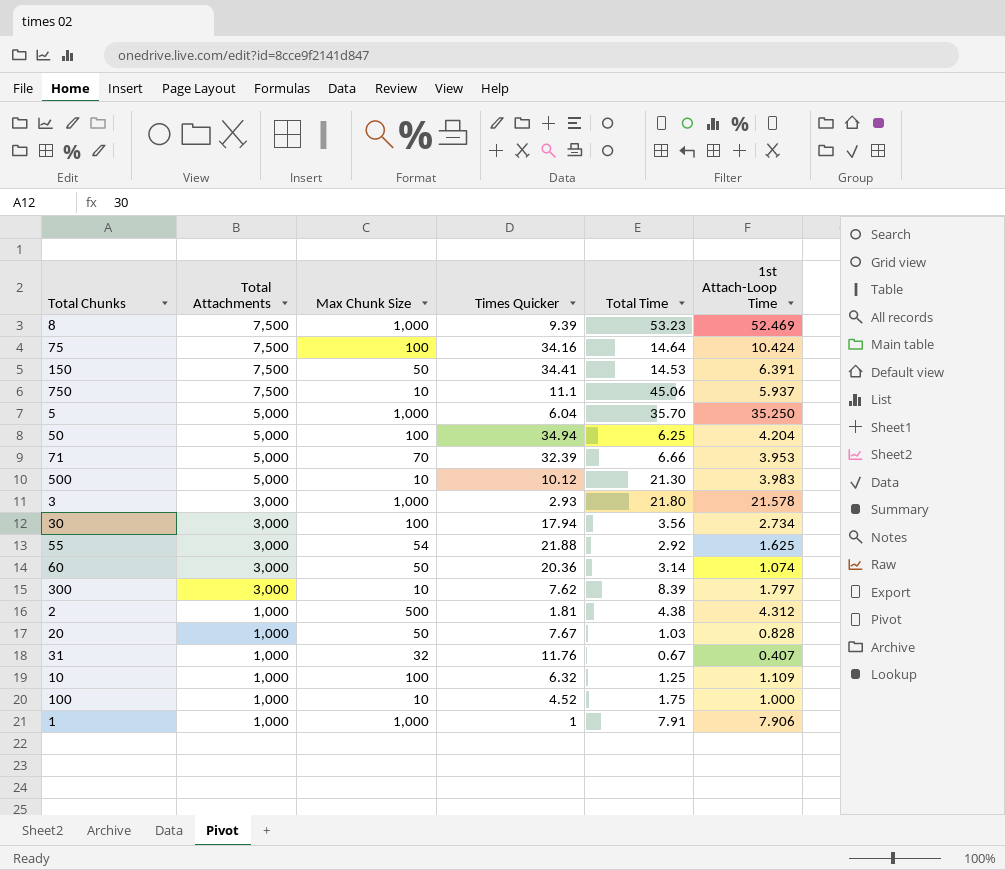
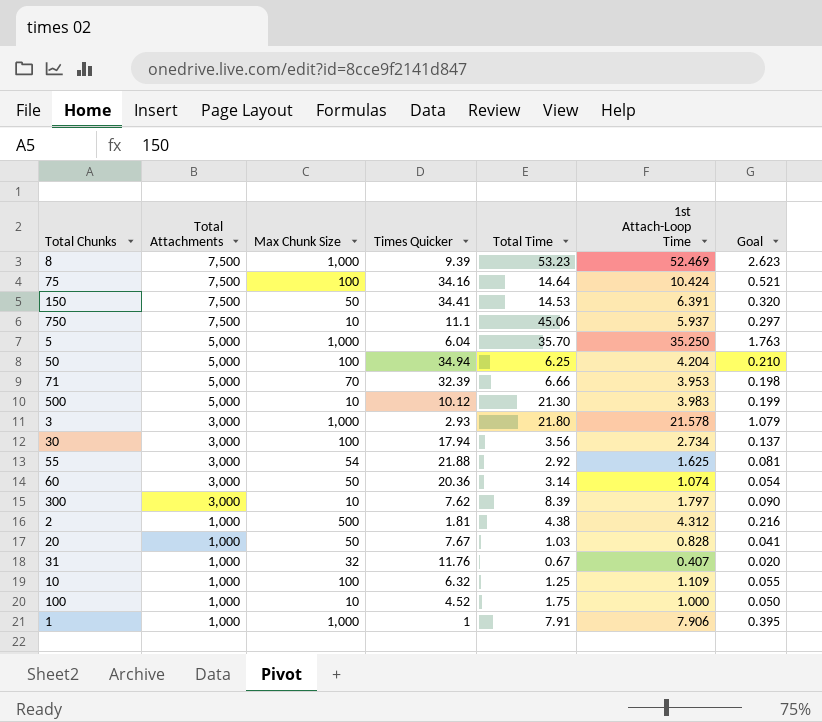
column Goal | formula: none -> [1st Attach-Loop Time] * 0.05

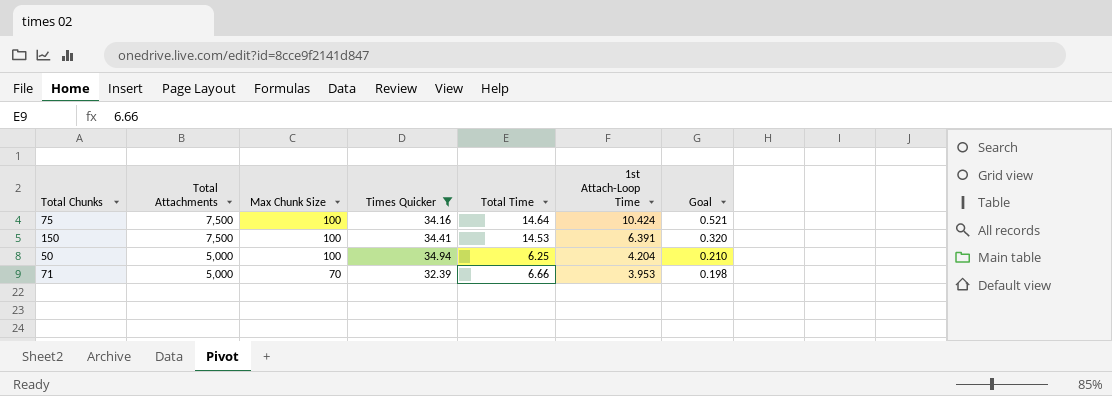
filter: none -> Times Quicker >= 32.39
150 | Max Chunk Size: 50 -> 100

